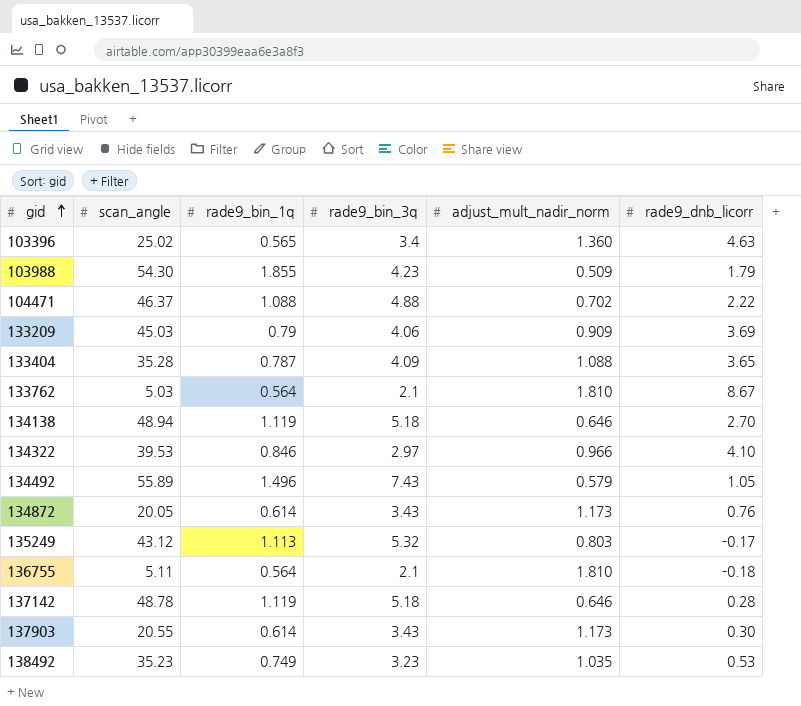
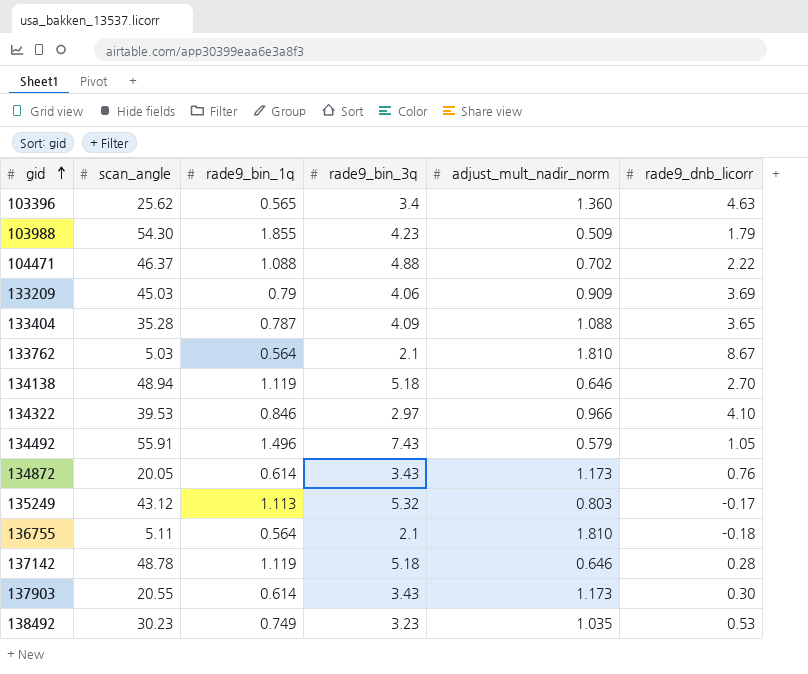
103396 | scan_angle: 25.02 -> 25.62
134492 | scan_angle: 55.89 -> 55.91
138492 | scan_angle: 35.23 -> 30.23

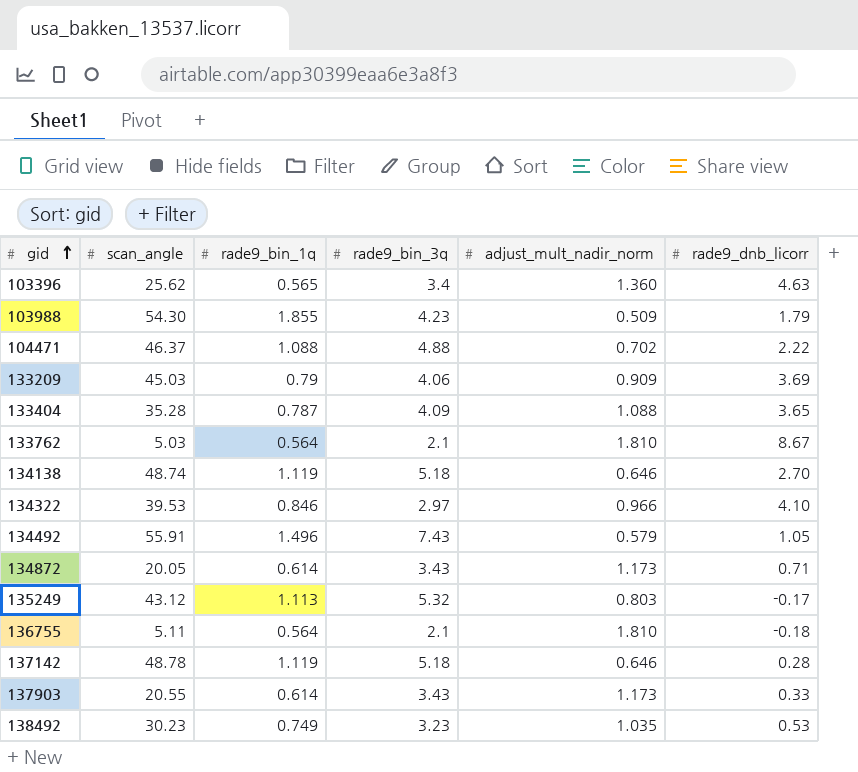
134138 | scan_angle: 48.94 -> 48.74
134872 | rade9_dnb_licorr: 0.76 -> 0.71
137903 | rade9_dnb_licorr: 0.30 -> 0.33

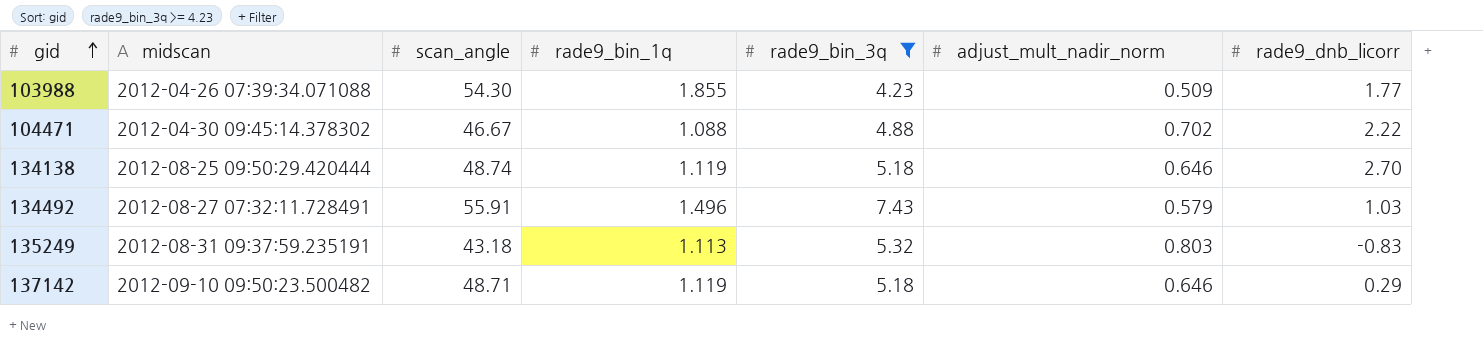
filter: none -> rade9_bin_3q >= 4.23
column midscan | position: none -> 2
103988 | rade9_dnb_licorr: 1.79 -> 1.77
104471 | scan_angle: 46.37 -> 46.67
134492 | rade9_dnb_licorr: 1.05 -> 1.03
135249 | scan_angle: 43.12 -> 43.18
135249 | rade9_dnb_licorr: -0.17 -> -0.83
137142 | scan_angle: 48.78 -> 48.71
137142 | rade9_dnb_licorr: 0.28 -> 0.29

